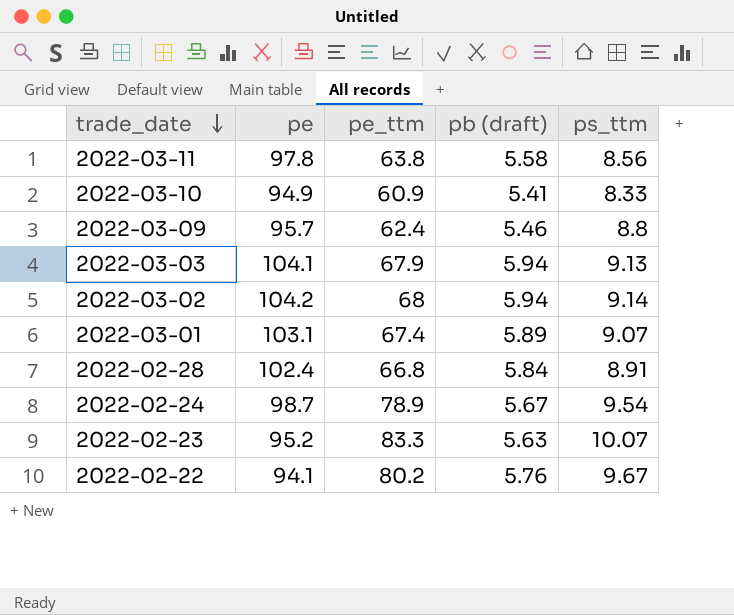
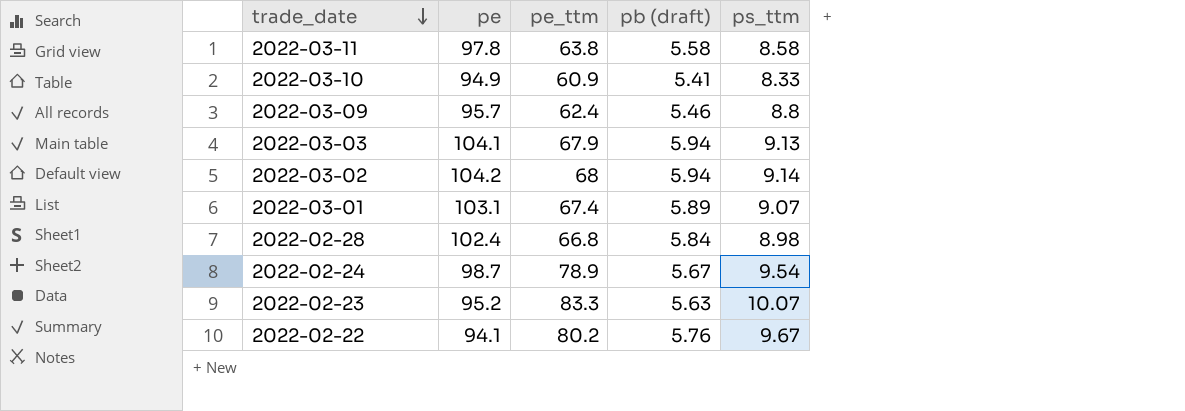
2022-03-11 | ps_ttm: 8.56 -> 8.58
2022-02-28 | ps_ttm: 8.91 -> 8.98

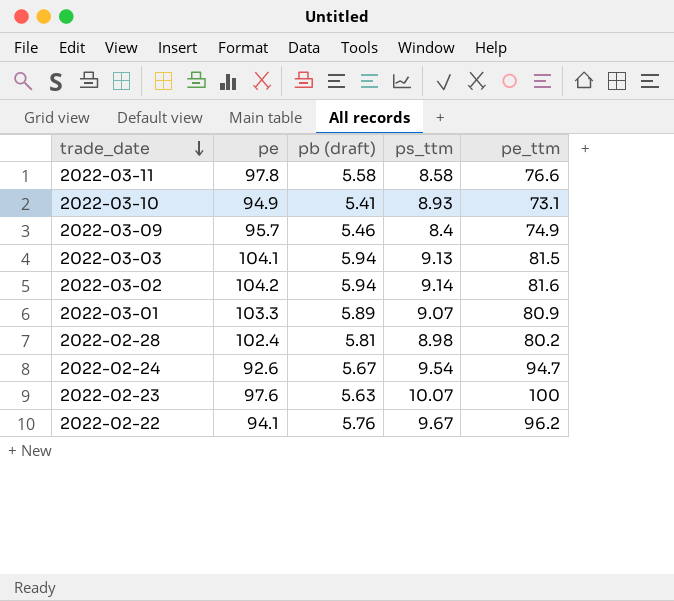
column pe_ttm | position: 3 -> 5
2022-03-11 | pe_ttm: 63.8 -> 76.6
2022-03-10 | ps_ttm: 8.33 -> 8.93
2022-03-10 | pe_ttm: 60.9 -> 73.1
2022-03-09 | ps_ttm: 8.8 -> 8.4
2022-03-09 | pe_ttm: 62.4 -> 74.9
2022-03-03 | pe_ttm: 67.9 -> 81.5
2022-03-02 | pe_ttm: 68 -> 81.6
2022-03-01 | pe: 103.1 -> 103.3
2022-03-01 | pe_ttm: 67.4 -> 80.9
2022-02-28 | pb (draft): 5.84 -> 5.81
2022-02-28 | pe_ttm: 66.8 -> 80.2
2022-02-24 | pe: 98.7 -> 92.6
2022-02-24 | pe_ttm: 78.9 -> 94.7
2022-02-23 | pe: 95.2 -> 97.6
2022-02-23 | pe_ttm: 83.3 -> 100
2022-02-22 | pe_ttm: 80.2 -> 96.2

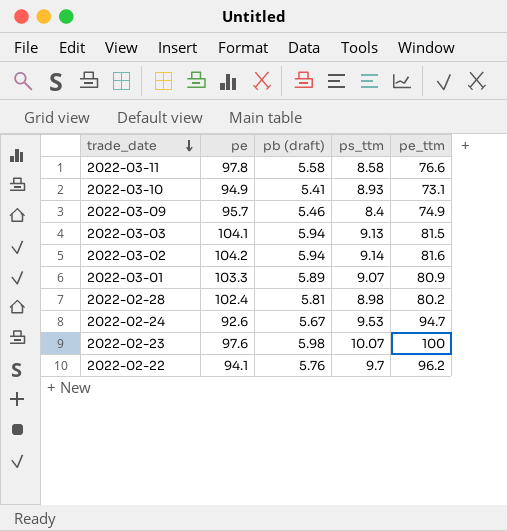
2022-02-24 | ps_ttm: 9.54 -> 9.53
2022-02-23 | pb (draft): 5.63 -> 5.98
2022-02-22 | ps_ttm: 9.67 -> 9.7

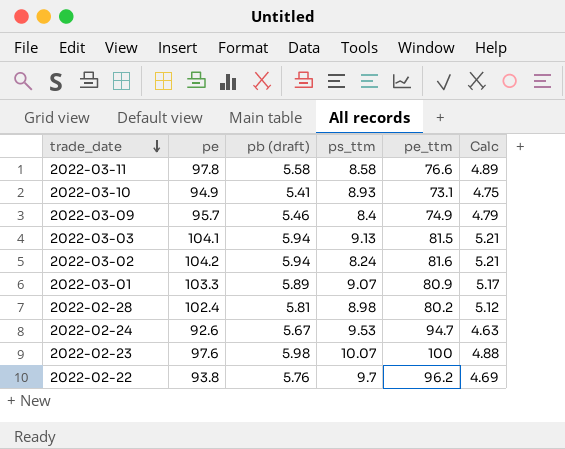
column Calc | formula: none -> [pe] * 0.05
2022-03-02 | ps_ttm: 9.14 -> 8.24
2022-02-22 | pe: 94.1 -> 93.8

